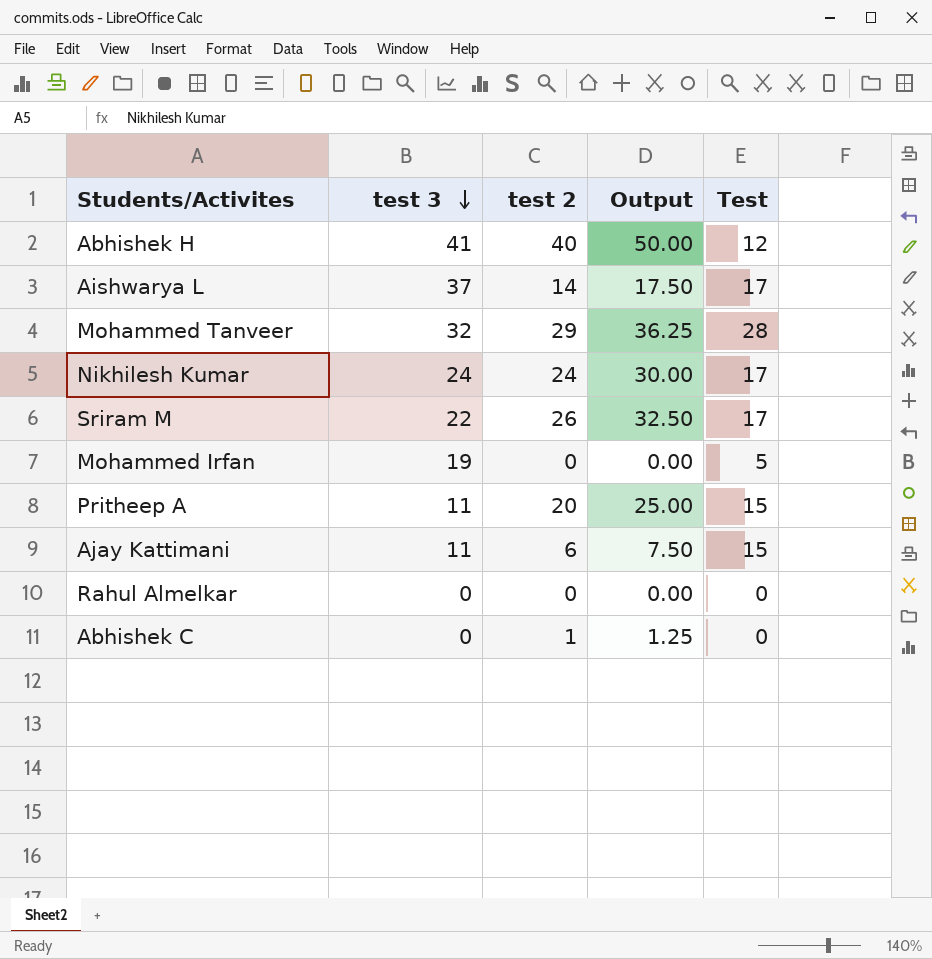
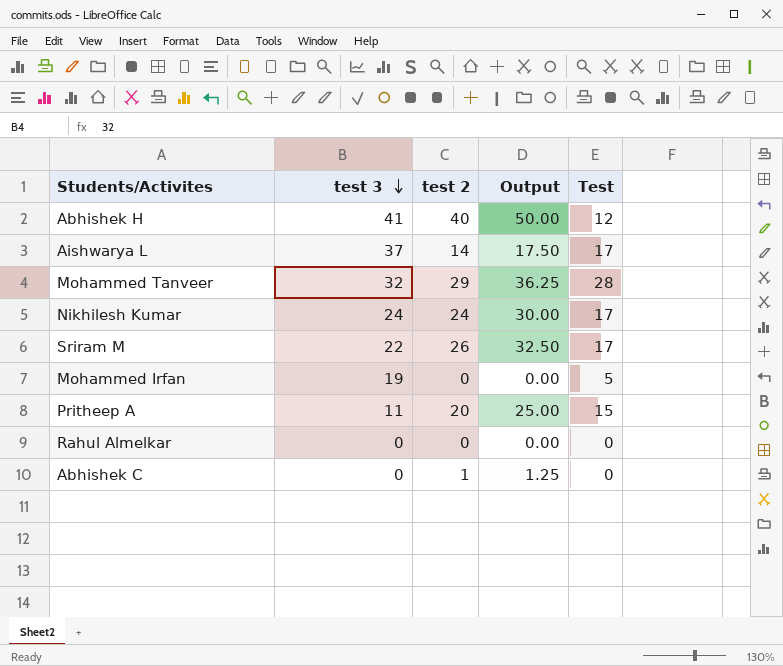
row Ajay Kattimani: 11 | 6 | 7.50 | 15 -> none

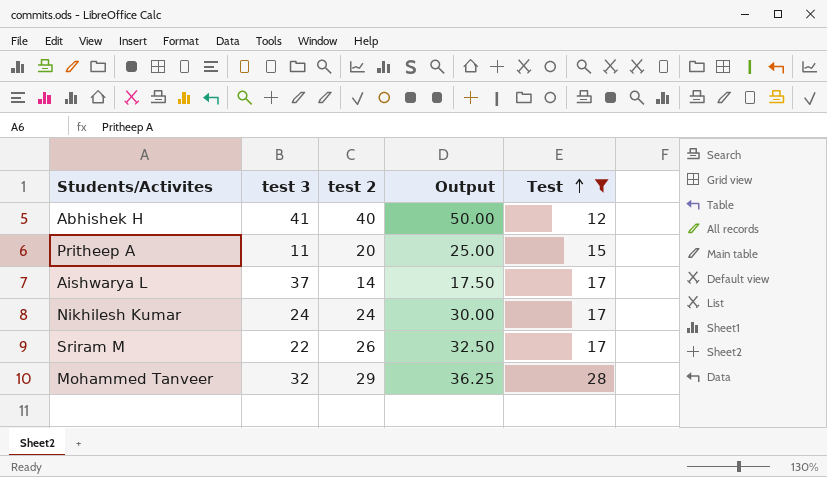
filter: none -> Test >= 12
row order: test 3 descending -> Test ascending

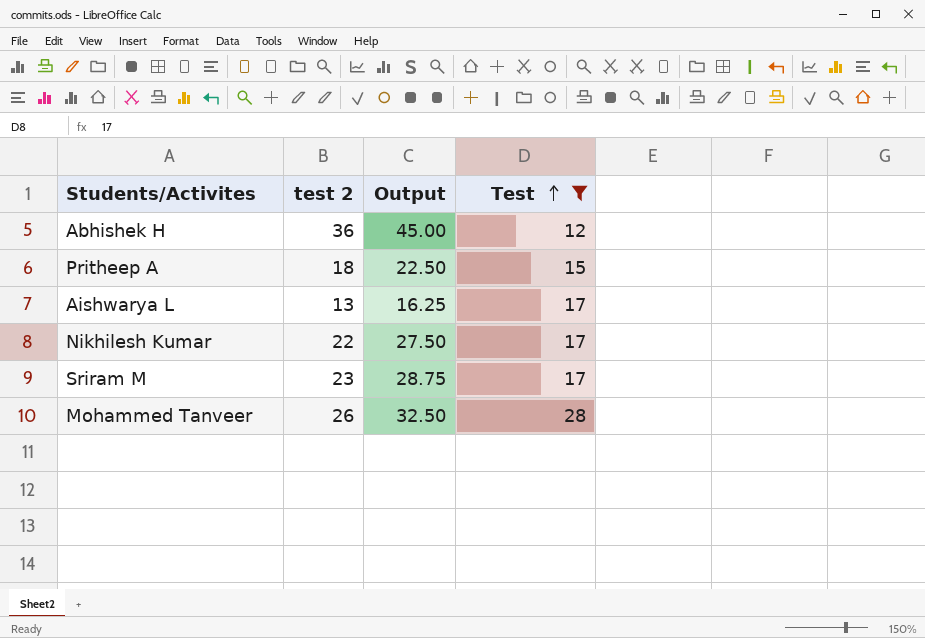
column test 3 | position: 2 -> none
Abhishek H | test 2: 40 -> 36
Abhishek H | Output: 50.00 -> 45.00
Pritheep A | test 2: 20 -> 18
Pritheep A | Output: 25.00 -> 22.50
Aishwarya L | test 2: 14 -> 13
Aishwarya L | Output: 17.50 -> 16.25
Nikhilesh Kumar | test 2: 24 -> 22
Nikhilesh Kumar | Output: 30.00 -> 27.50
Sriram M | test 2: 26 -> 23
Sriram M | Output: 32.50 -> 28.75
Mohammed Tanveer | test 2: 29 -> 26
Mohammed Tanveer | Output: 36.25 -> 32.50

